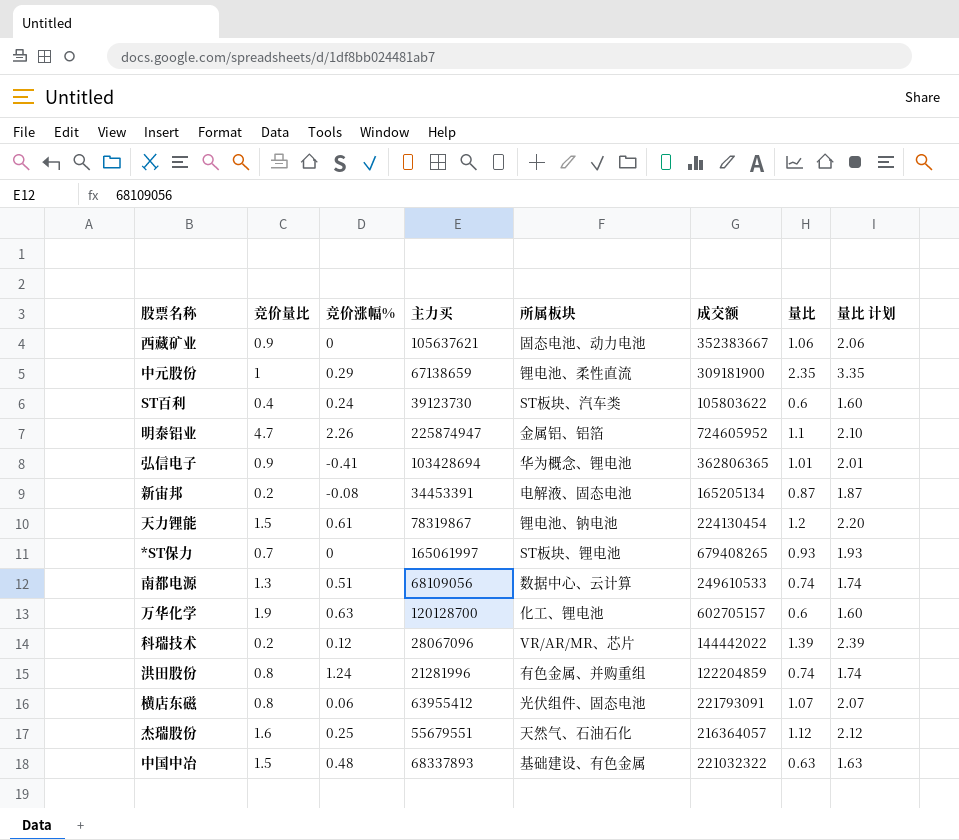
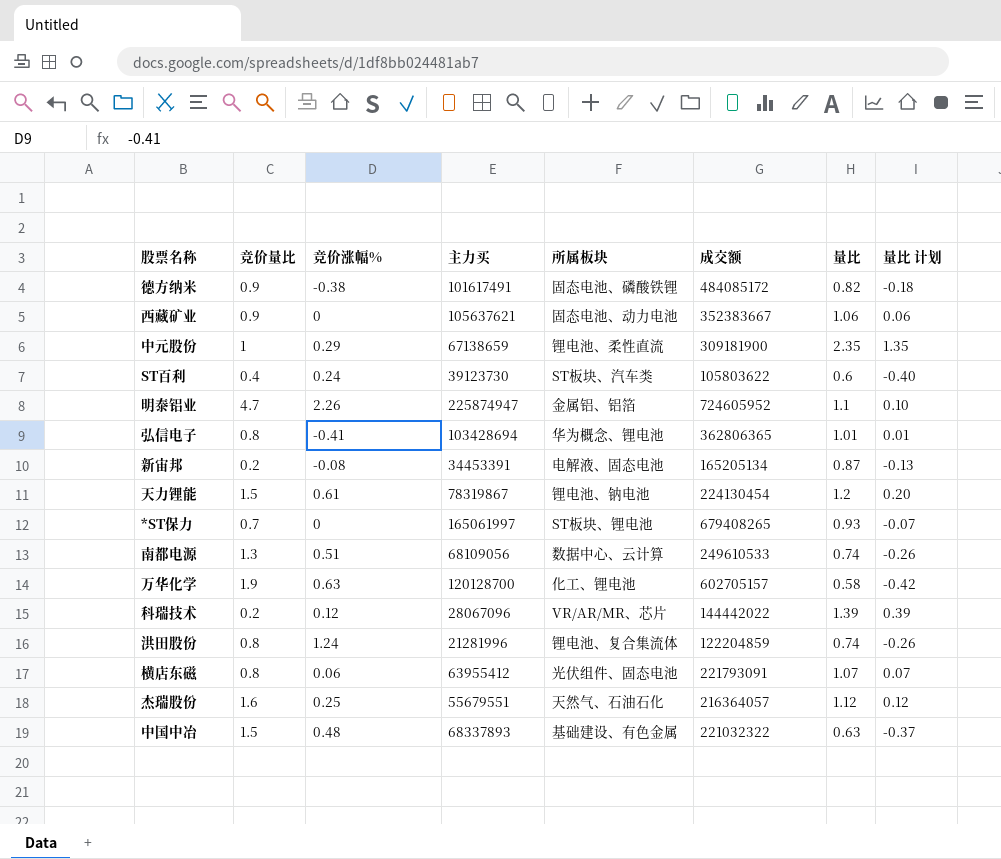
column 量比 计划 | formula: [量比] + 1 -> [量比] - 1
row 德方纳米: none -> 0.9 | -0.38 | 101617491 | 固态电池、磷酸铁锂 | 484085172 | 0.82 | -0.18
弘信电子 | 竞价量比: 0.9 -> 0.8
万华化学 | 量比: 0.6 -> 0.58
洪田股份 | 所属板块: 有色金属、并购重组 -> 锂电池、复合集流体

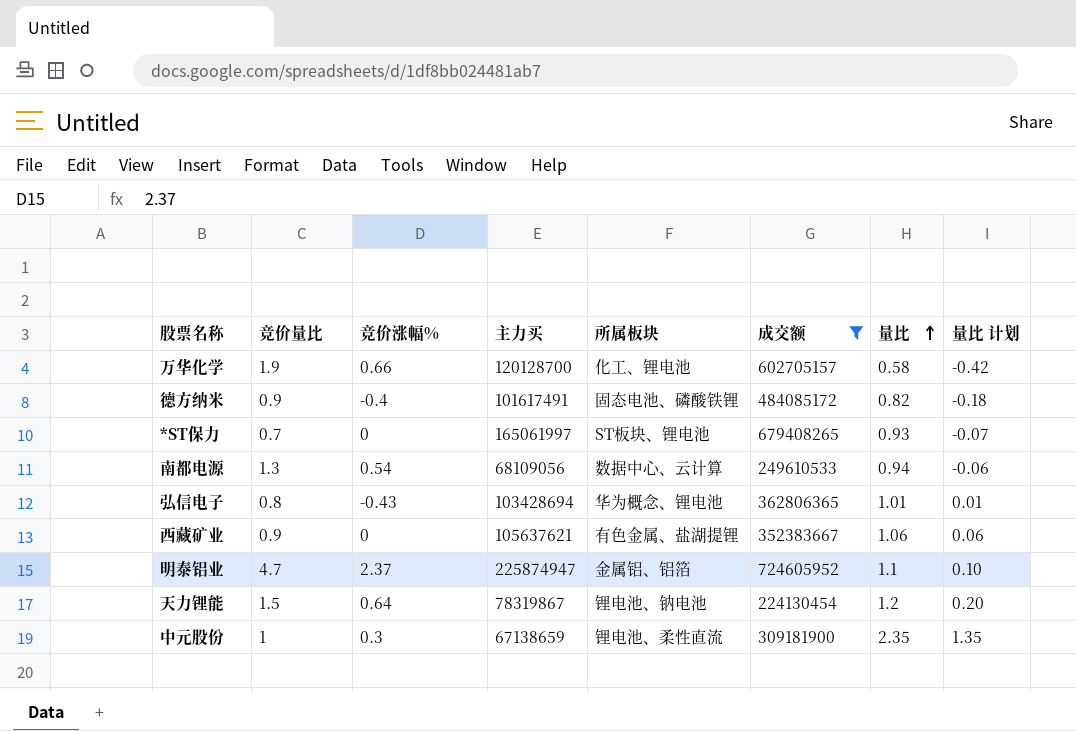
filter: none -> 成交额 >= 224130454
row order: none -> 量比 ascending
万华化学 | 竞价涨幅%: 0.63 -> 0.66
德方纳米 | 竞价涨幅%: -0.38 -> -0.4
南都电源 | 竞价涨幅%: 0.51 -> 0.54
南都电源 | 量比: 0.74 -> 0.94
南都电源 | 量比 计划: -0.26 -> -0.06
弘信电子 | 竞价涨幅%: -0.41 -> -0.43
西藏矿业 | 所属板块: 固态电池、动力电池 -> 有色金属、盐湖提锂
明泰铝业 | 竞价涨幅%: 2.26 -> 2.37
天力锂能 | 竞价涨幅%: 0.61 -> 0.64
中元股份 | 竞价涨幅%: 0.29 -> 0.3

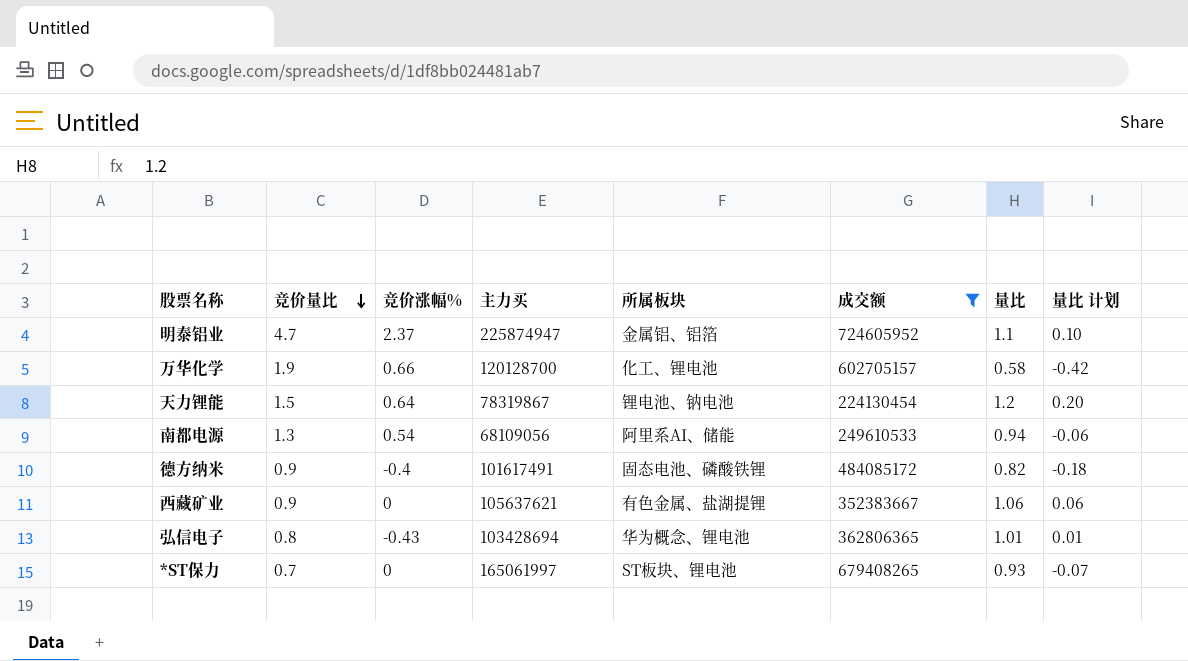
row order: 量比 ascending -> 竞价量比 descending
row 中元股份: 1 | 0.3 | 67138659 | 锂电池、柔性直流 | 309181900 | 2.35 | 1.35 -> none
南都电源 | 所属板块: 数据中心、云计算 -> 阿里系AI、储能

